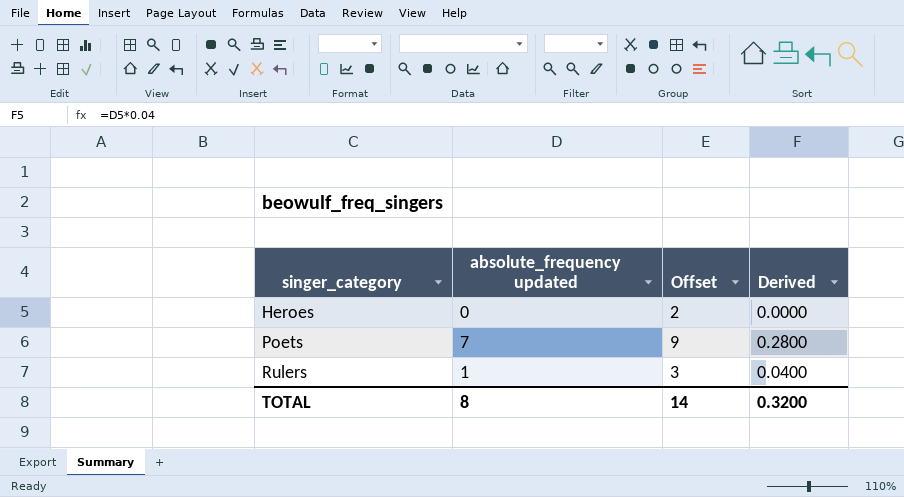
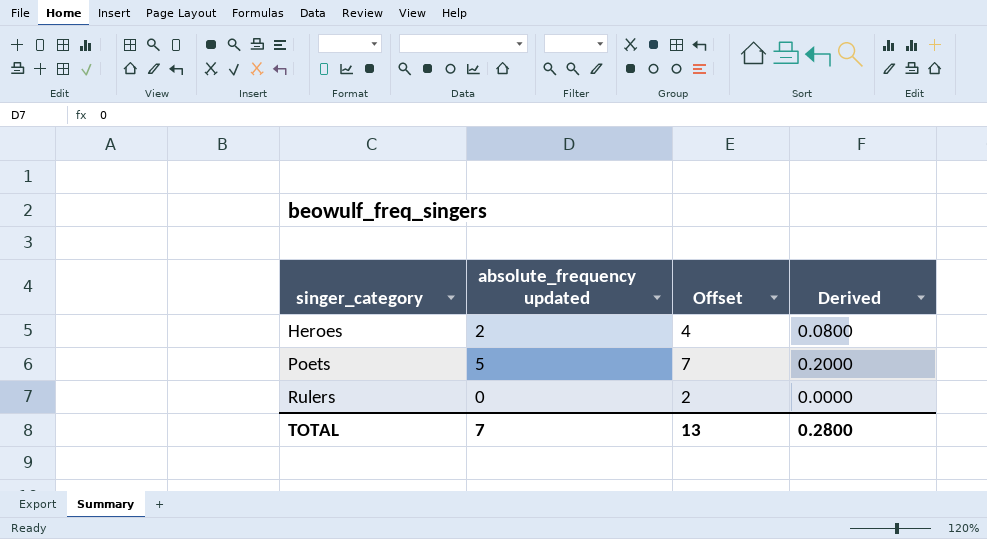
Heroes | absolute_frequency updated: 0 -> 2
Heroes | Offset: 2 -> 4
Heroes | Derived: 0.0000 -> 0.0800
Poets | absolute_frequency updated: 7 -> 5
Poets | Offset: 9 -> 7
Poets | Derived: 0.2800 -> 0.2000
Rulers | absolute_frequency updated: 1 -> 0
Rulers | Offset: 3 -> 2
Rulers | Derived: 0.0400 -> 0.0000
TOTAL | absolute_frequency updated: 8 -> 7
TOTAL | Offset: 14 -> 13
TOTAL | Derived: 0.3200 -> 0.2800

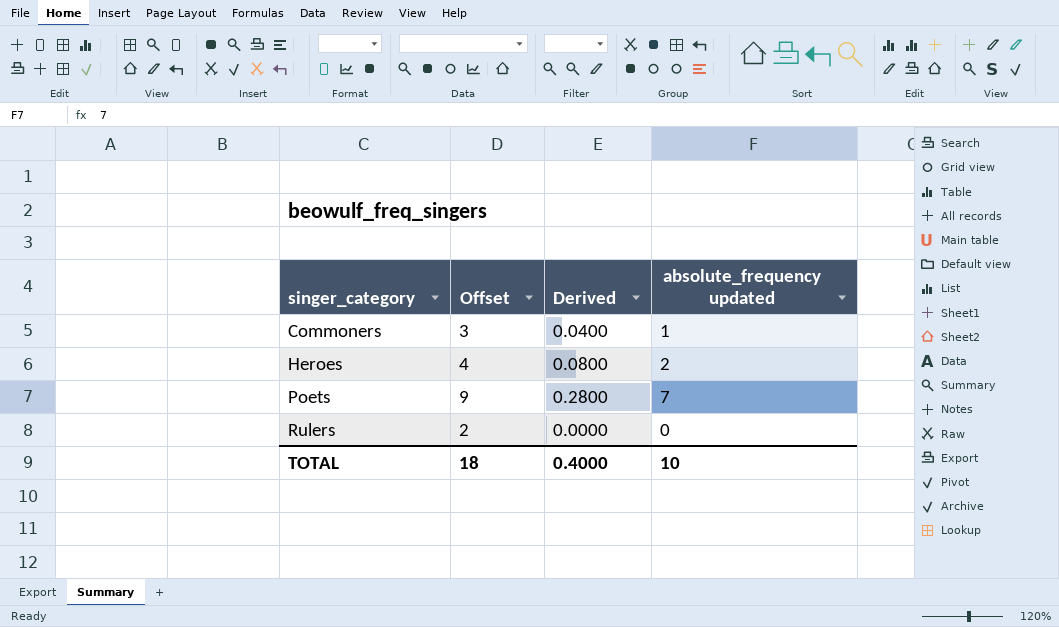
column absolute_frequency updated | position: 2 -> 4
row Commoners: none -> 3 | 0.0400 | 1
Poets | Offset: 7 -> 9
Poets | Derived: 0.2000 -> 0.2800
Poets | absolute_frequency updated: 5 -> 7
TOTAL | Offset: 13 -> 18
TOTAL | Derived: 0.2800 -> 0.4000
TOTAL | absolute_frequency updated: 7 -> 10

